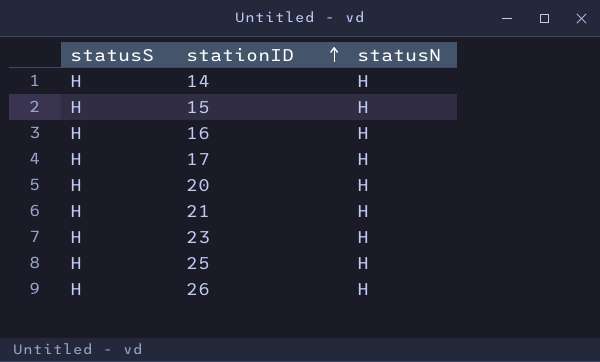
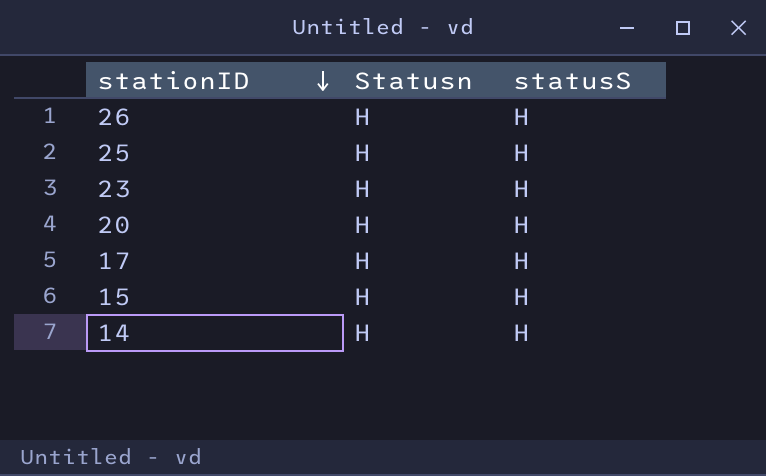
row order: stationID ascending -> stationID descending
column name: statusN -> Statusn
column statusS | position: 1 -> 3
row 16: H | H -> none
row 21: H | H -> none

